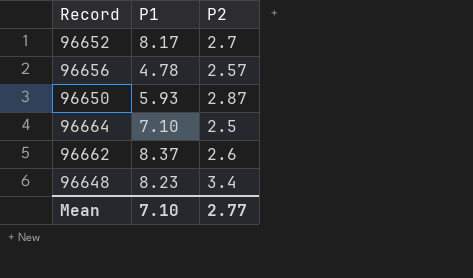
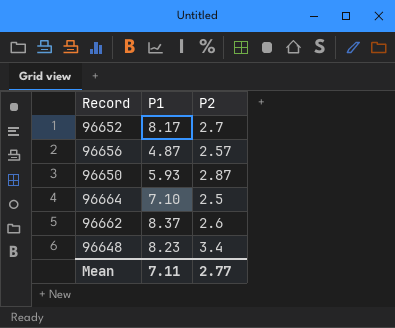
96656 | P1: 4.78 -> 4.87
Mean | P1: 7.10 -> 7.11

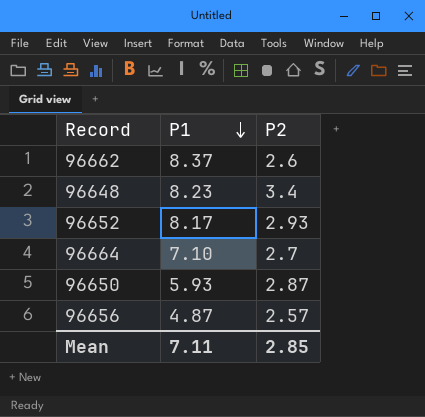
row order: none -> P1 descending
96652 | P2: 2.7 -> 2.93
96664 | P2: 2.5 -> 2.7
Mean | P2: 2.77 -> 2.85

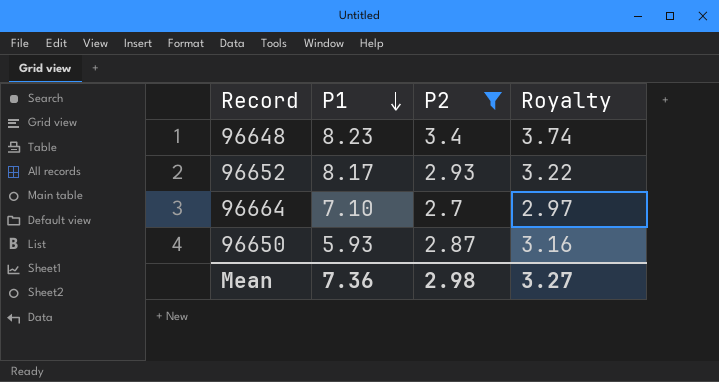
filter: none -> P2 >= 2.7
column Royalty | formula: none -> [P2] * 1.1
Mean | P1: 7.11 -> 7.36
Mean | P2: 2.85 -> 2.98

